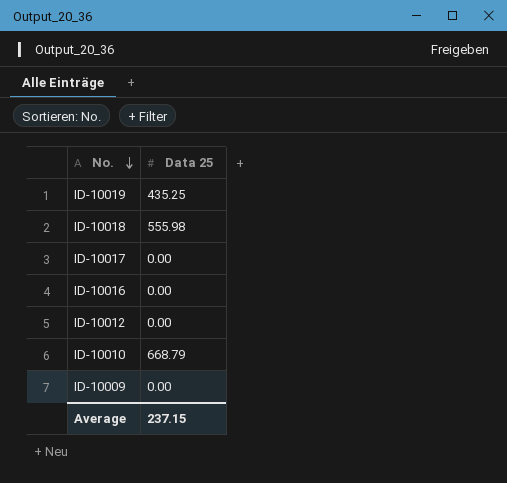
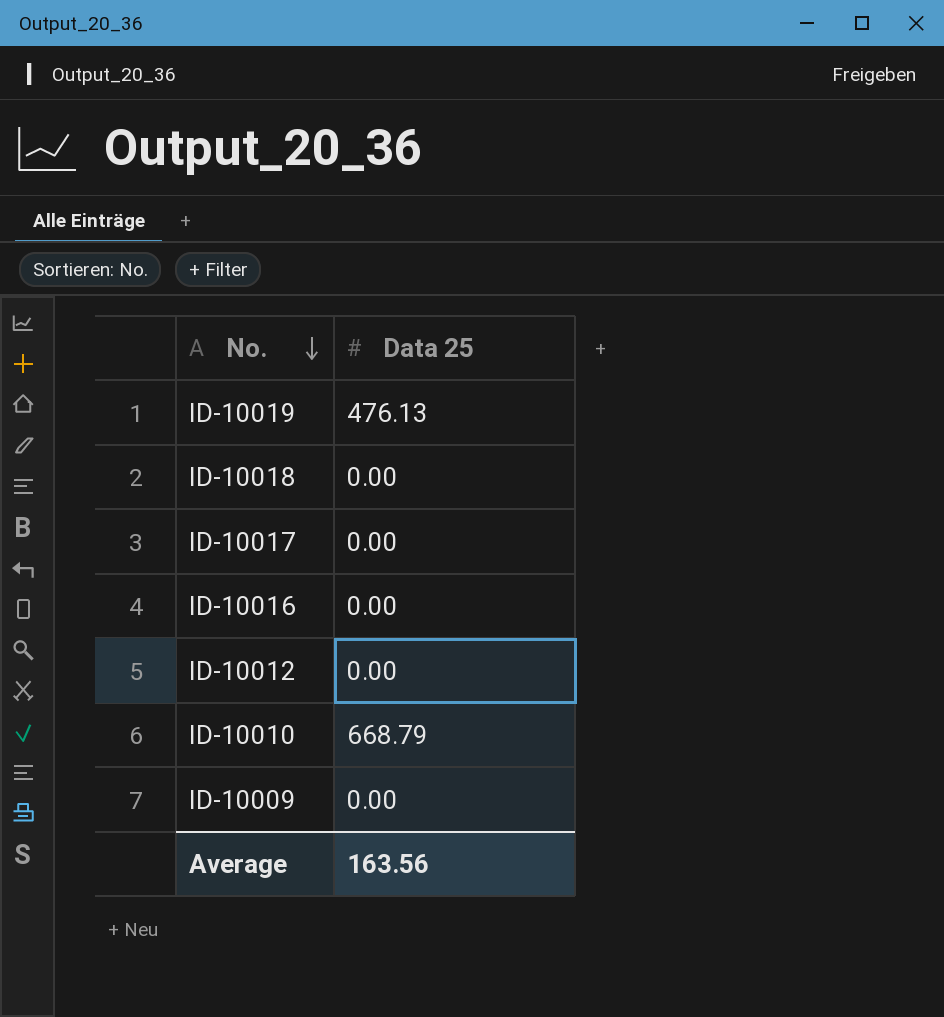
ID-10019 | Data 25: 435.25 -> 476.13
ID-10018 | Data 25: 555.98 -> 0.00
Average | Data 25: 237.15 -> 163.56

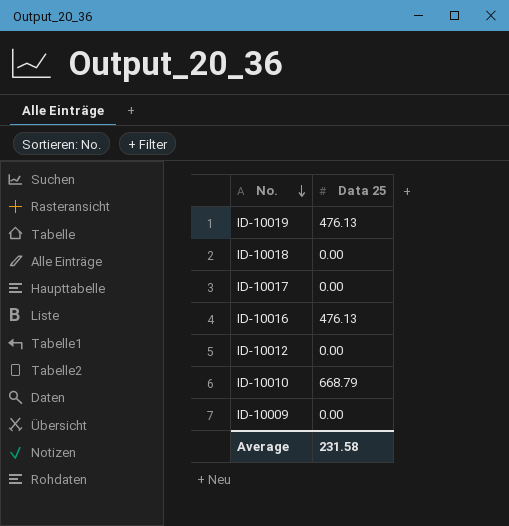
ID-10016 | Data 25: 0.00 -> 476.13
Average | Data 25: 163.56 -> 231.58

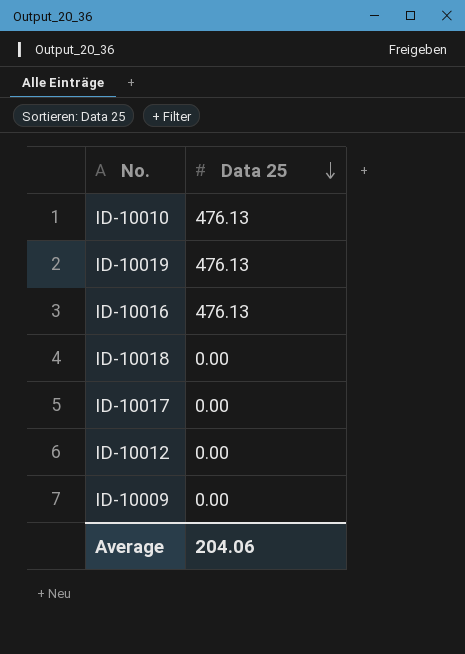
row order: No. descending -> Data 25 descending
ID-10010 | Data 25: 668.79 -> 476.13
Average | Data 25: 231.58 -> 204.06

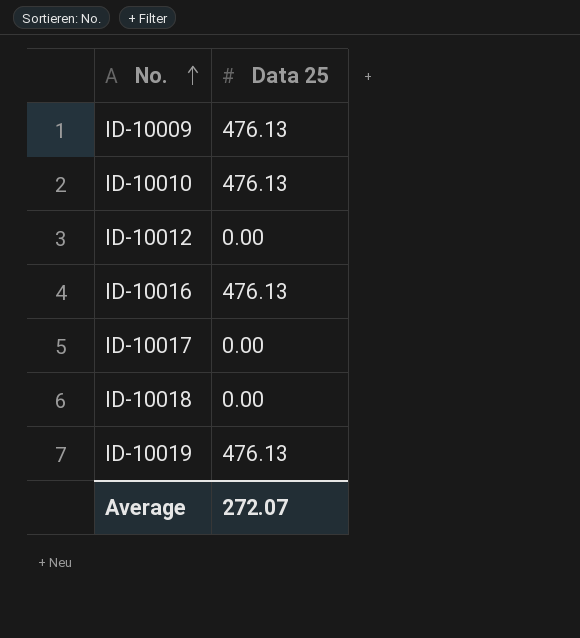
row order: Data 25 descending -> No. ascending
ID-10009 | Data 25: 0.00 -> 476.13
Average | Data 25: 204.06 -> 272.07

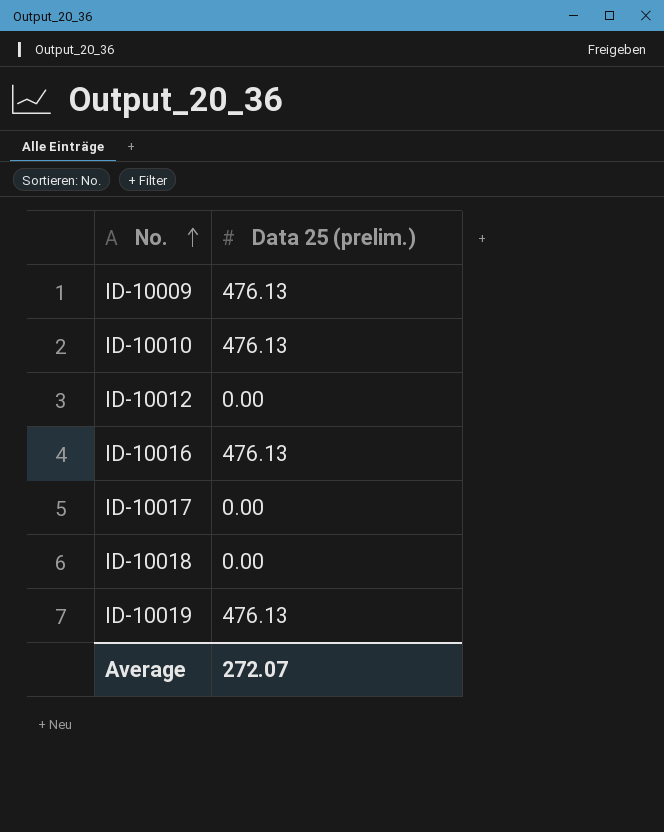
column name: Data 25 -> Data 25 (prelim.)

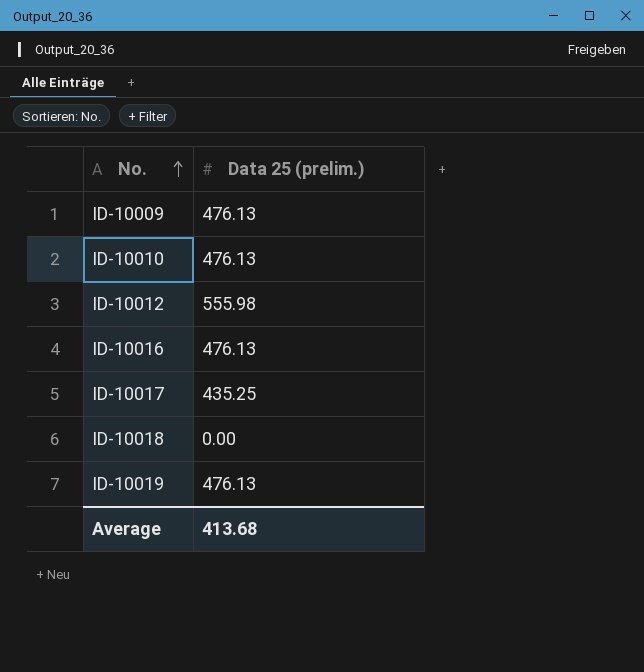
ID-10012 | Data 25 (prelim.): 0.00 -> 555.98
ID-10017 | Data 25 (prelim.): 0.00 -> 435.25
Average | Data 25 (prelim.): 272.07 -> 413.68

